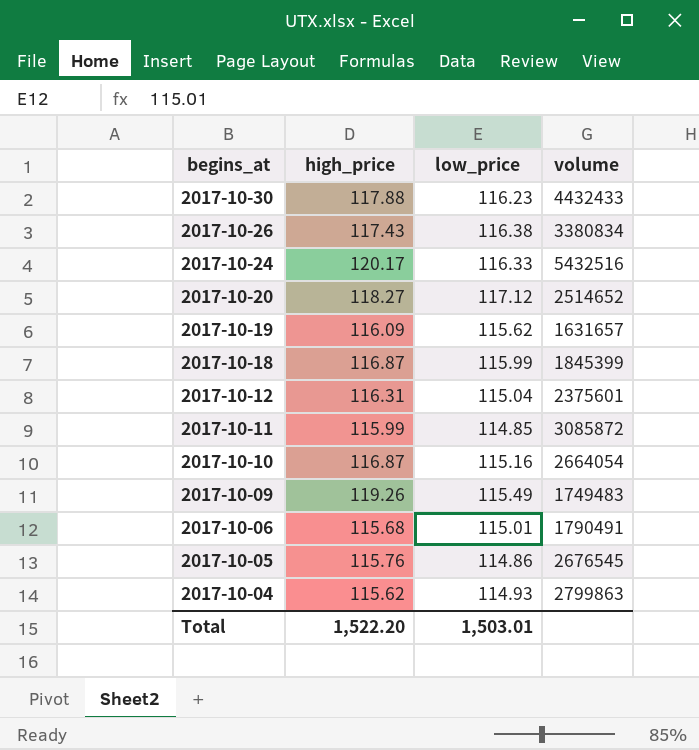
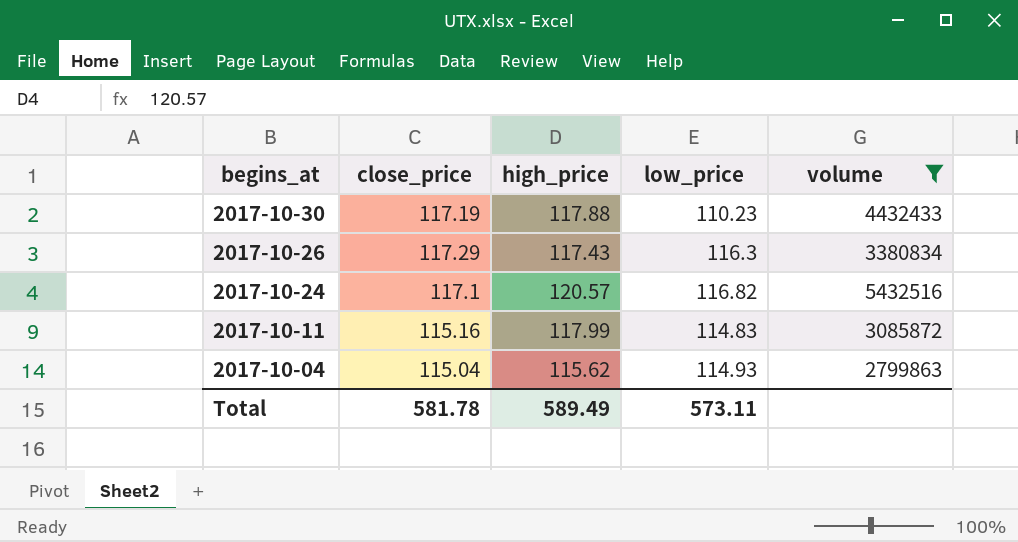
filter: none -> volume >= 2799863
column close_price | position: none -> 2
2017-10-30 | low_price: 116.23 -> 110.23
2017-10-26 | low_price: 116.38 -> 116.3
2017-10-24 | high_price: 120.17 -> 120.57
2017-10-24 | low_price: 116.33 -> 116.82
2017-10-11 | high_price: 115.99 -> 117.99
2017-10-11 | low_price: 114.85 -> 114.83
Total | high_price: 1,522.20 -> 589.49
Total | low_price: 1,503.01 -> 573.11

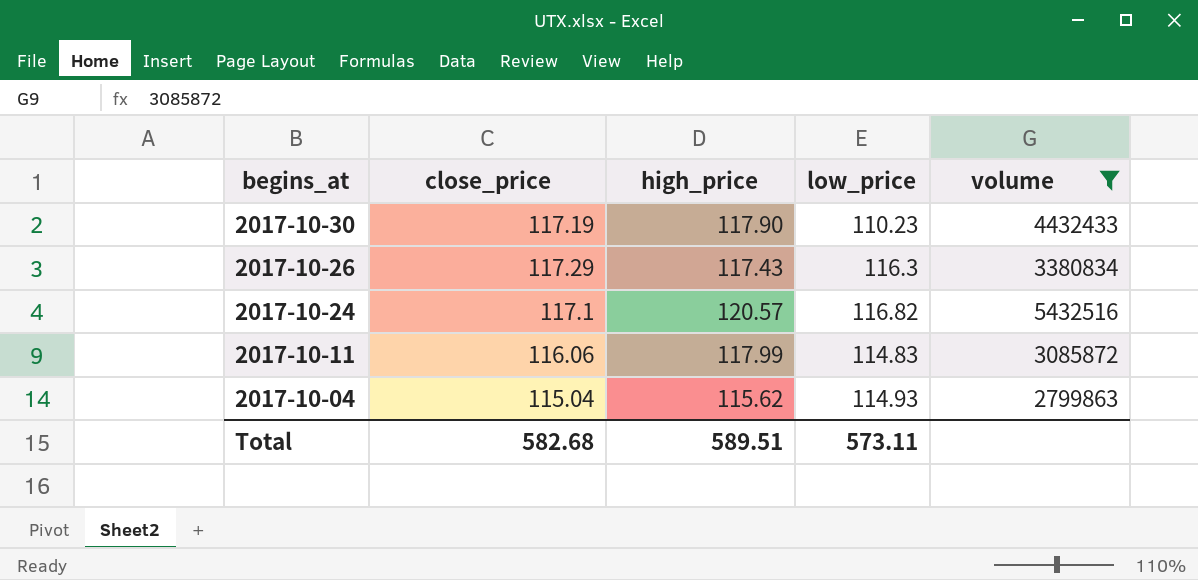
2017-10-30 | high_price: 117.88 -> 117.90
2017-10-11 | close_price: 115.16 -> 116.06
Total | close_price: 581.78 -> 582.68
Total | high_price: 589.49 -> 589.51

